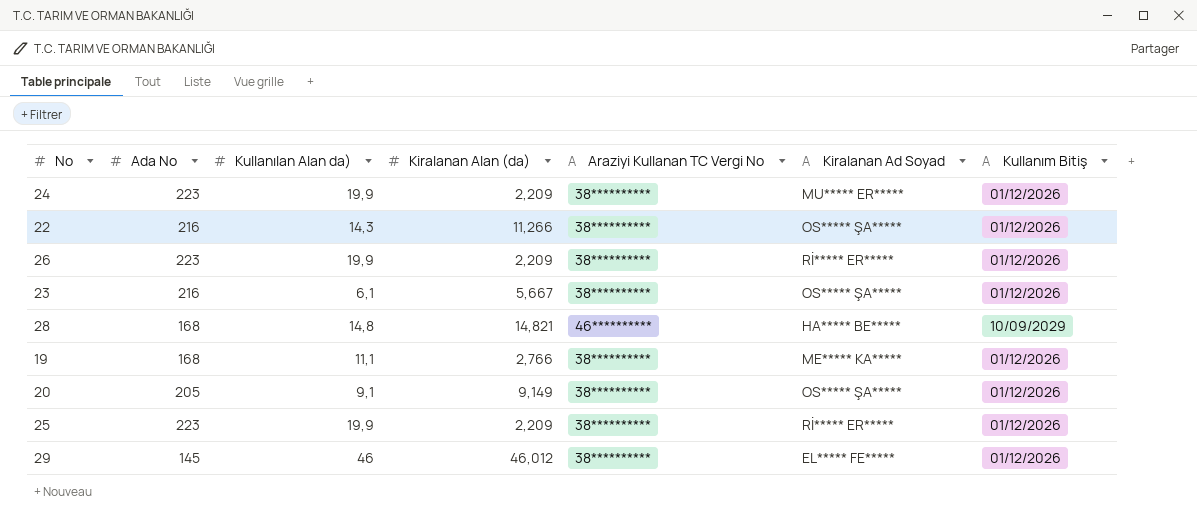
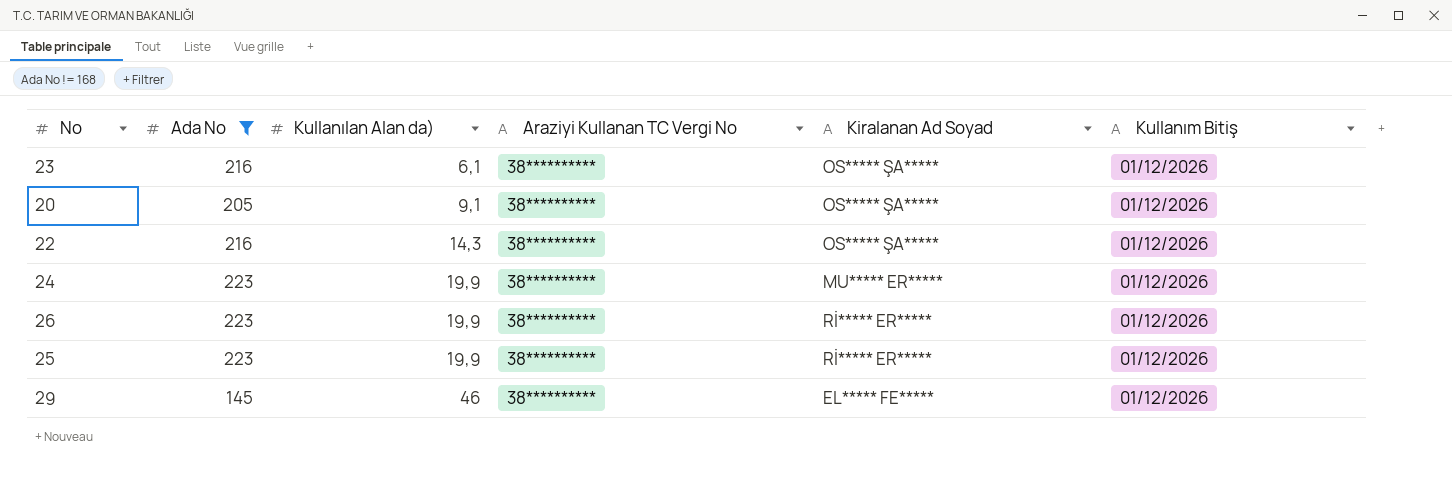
filter: none -> Ada No != 168
row order: none -> Kullanılan Alan da) ascending
column Kiralanan Alan (da) | position: 4 -> none

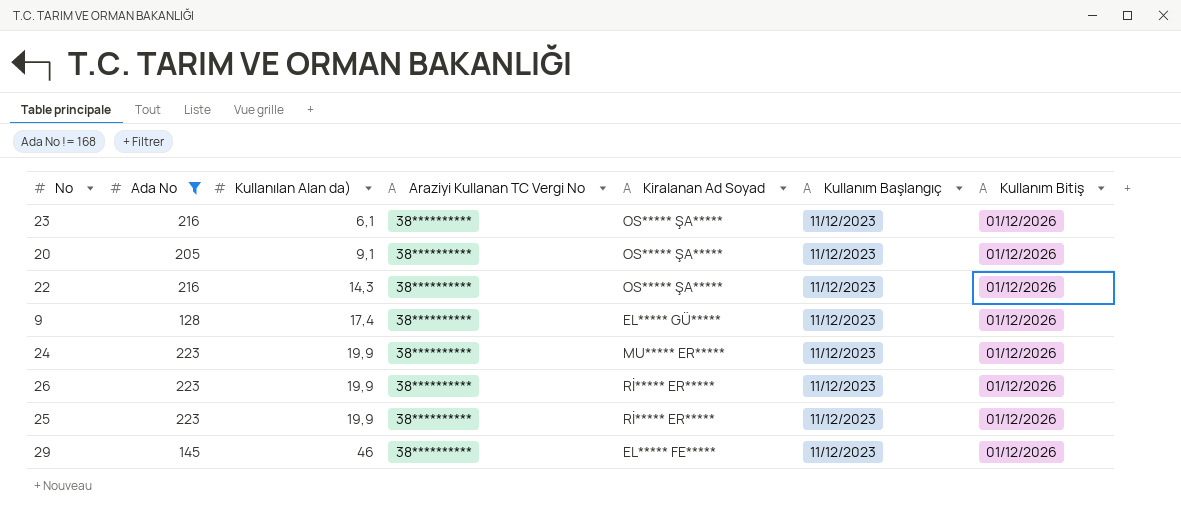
column Kullanım Başlangıç | position: none -> 6
row 9: none -> 128 | 17,4 | 38********** | EL***** GÜ***** | 11/12/2023 | 01/12/2026

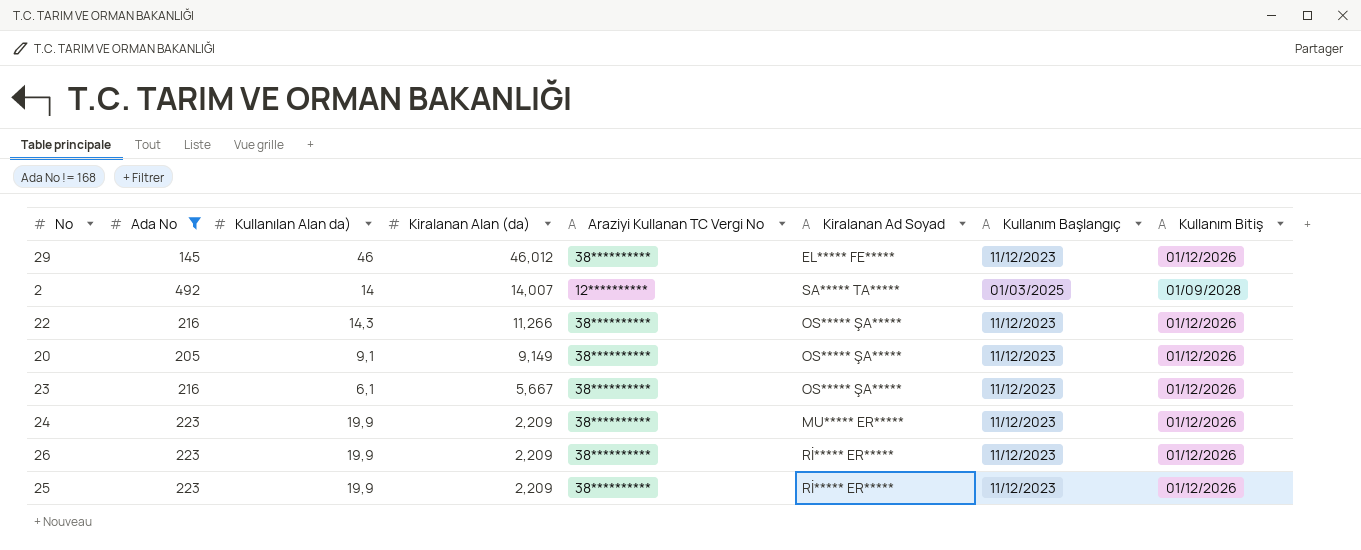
row order: Kullanılan Alan da) ascending -> Kiralanan Alan (da) descending
column Kiralanan Alan (da) | position: none -> 4
row 9: 128 | 17,4 | 38********** | EL***** GÜ***** | 11/12/2023 | 01/12/2026 -> none
row 2: none -> 492 | 14 | 14,007 | 12********** | SA***** TA***** | 01/03/2025 | 01/09/2028

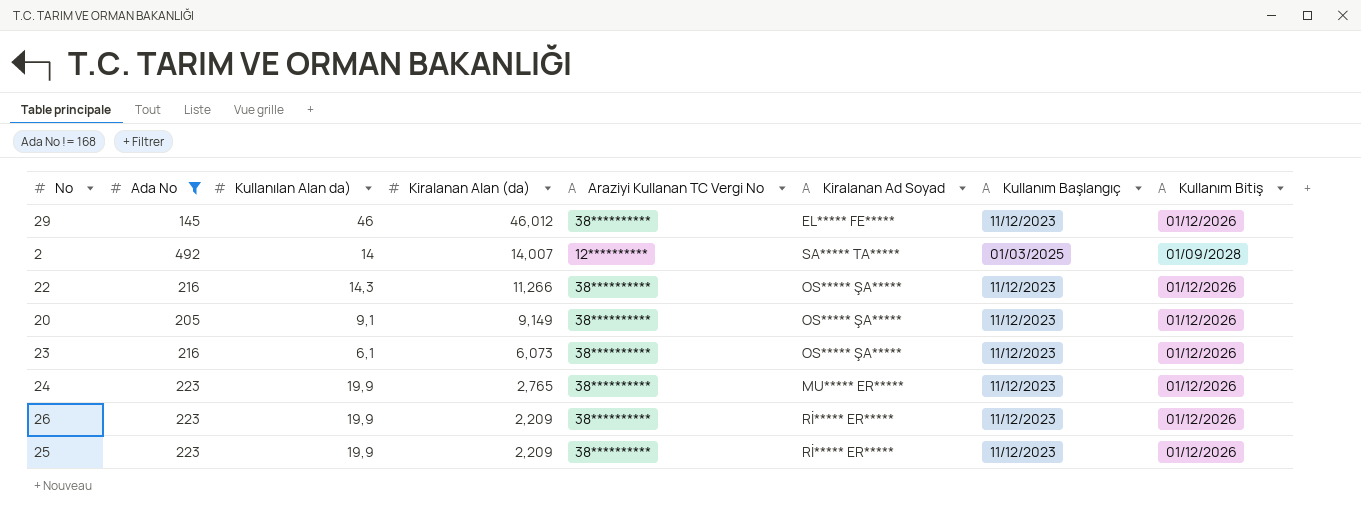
23 | Kiralanan Alan (da): 5,667 -> 6,073
24 | Kiralanan Alan (da): 2,209 -> 2,765

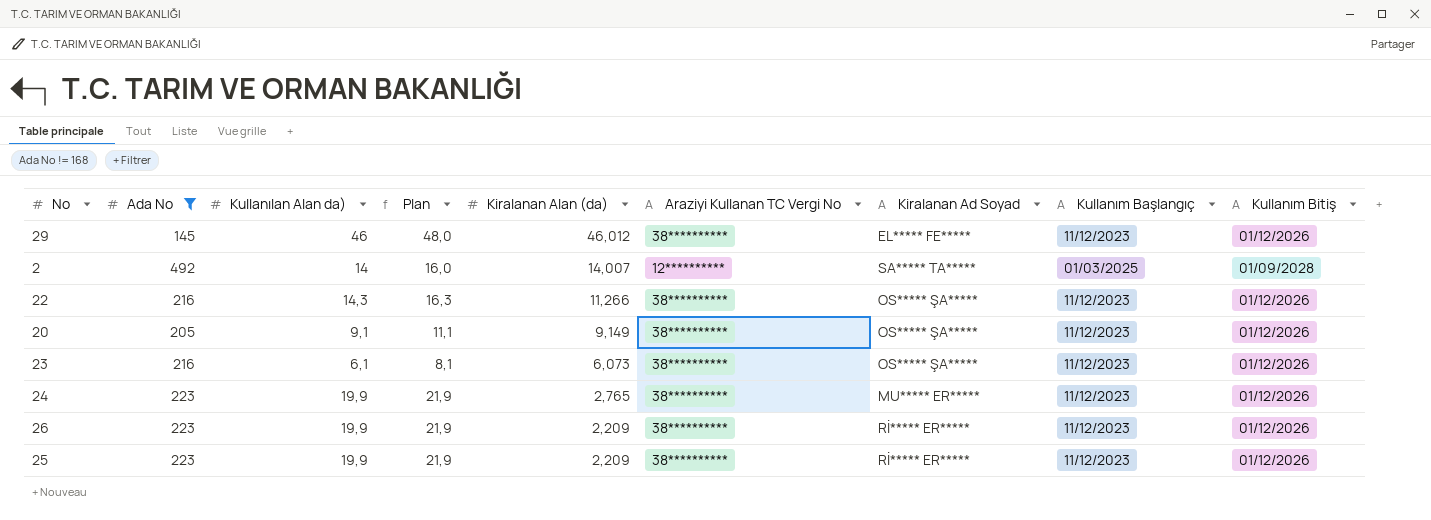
column Plan | formula: none -> [Kullanılan Alan da)] + 2

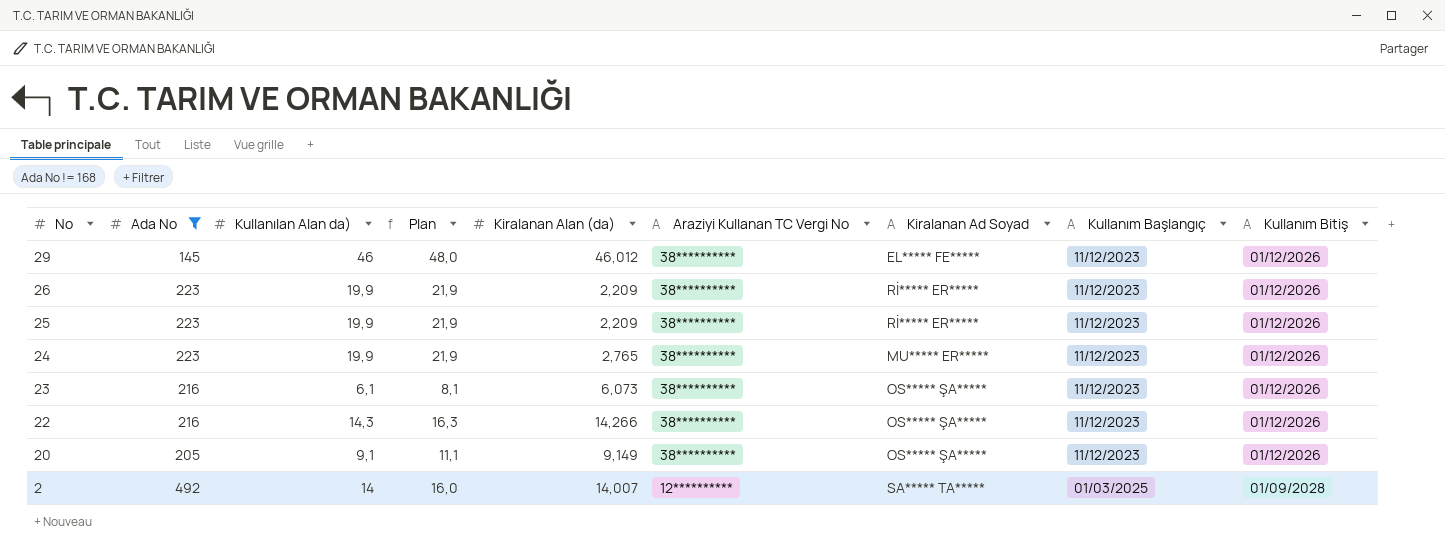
row order: Kiralanan Alan (da) descending -> No descending
22 | Kiralanan Alan (da): 11,266 -> 14,266

